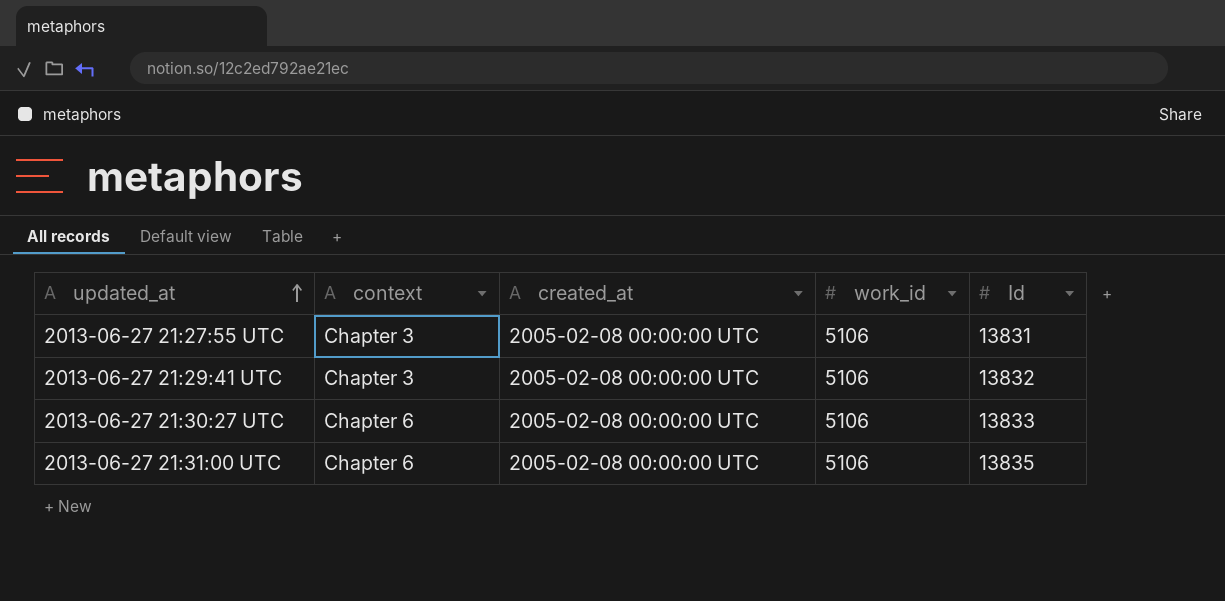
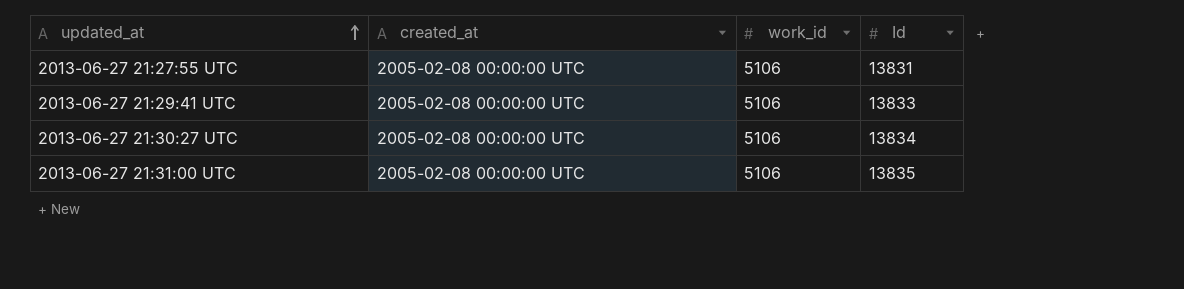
column context | position: 2 -> none
2013-06-27 21:29:41 UTC | Id: 13832 -> 13833
2013-06-27 21:30:27 UTC | Id: 13833 -> 13834

